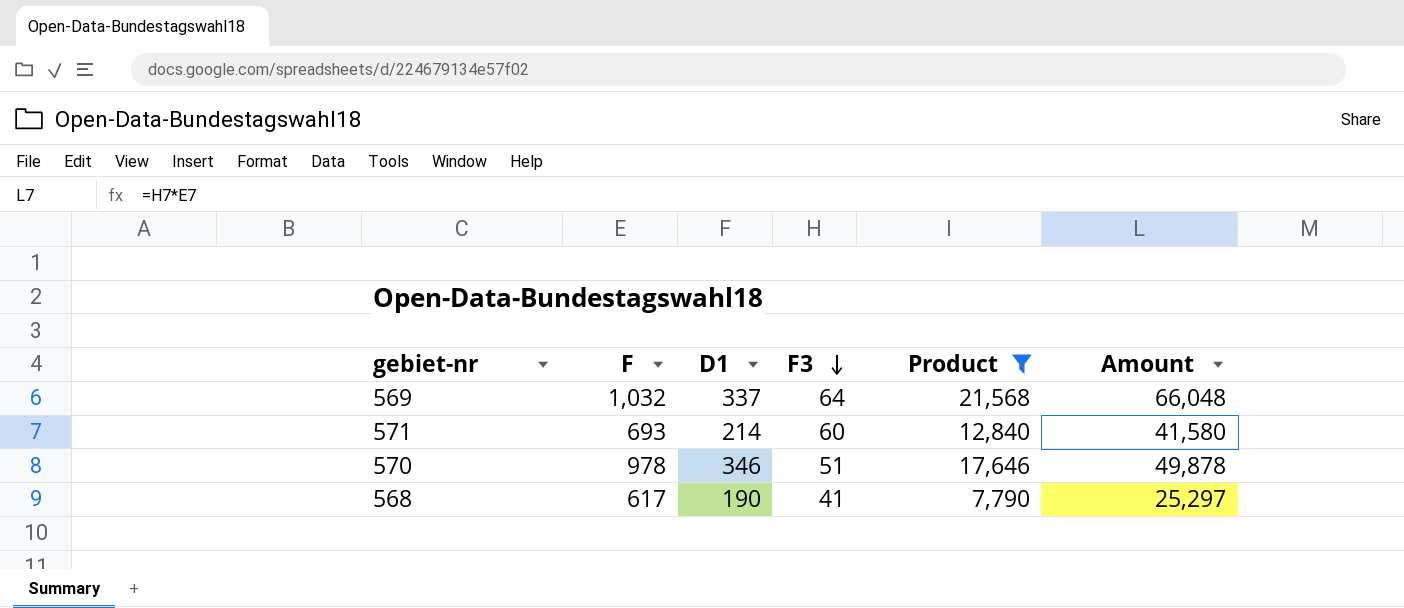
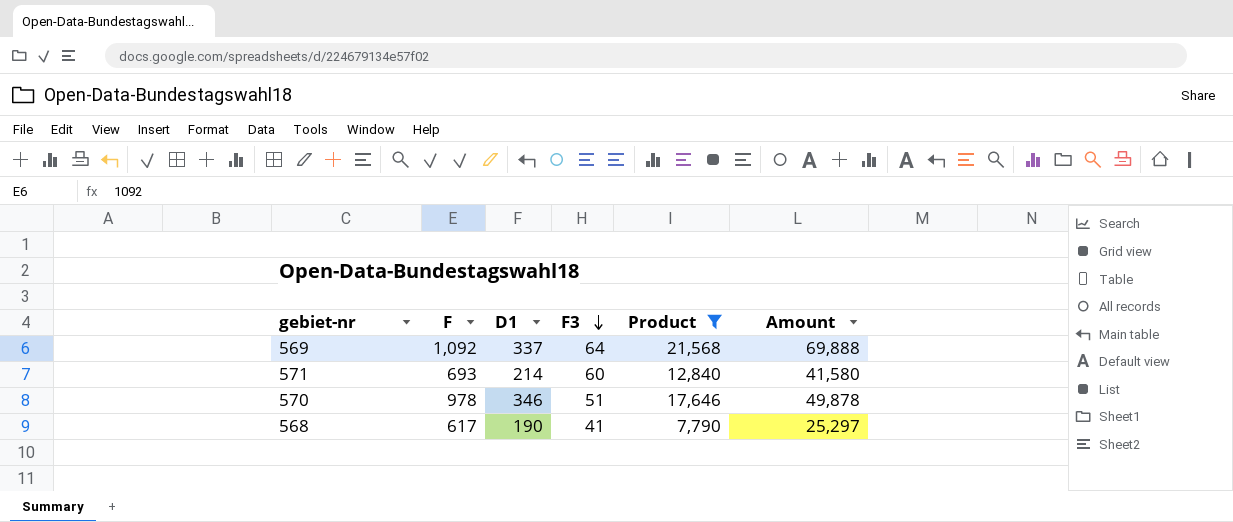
569 | F: 1,032 -> 1,092
569 | Amount: 66,048 -> 69,888

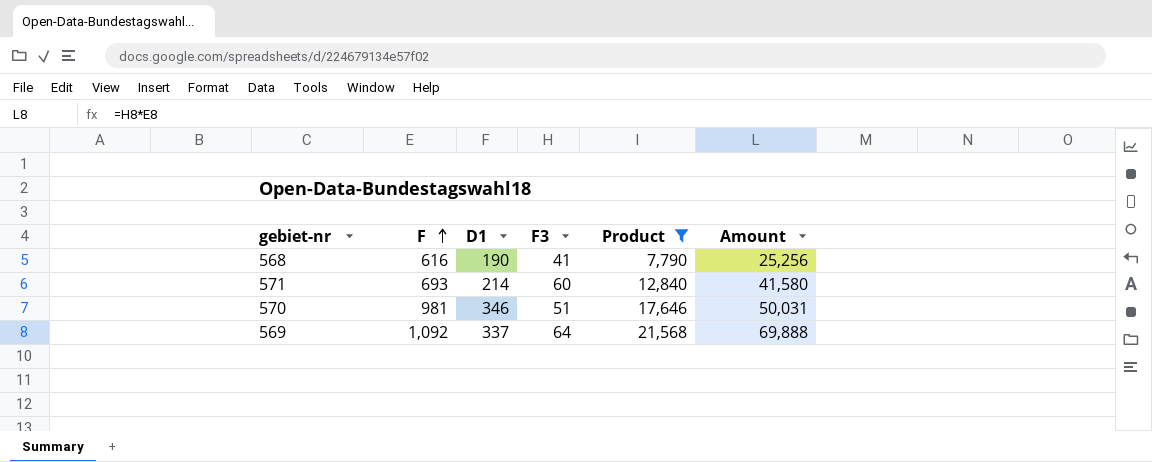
row order: F3 descending -> F ascending
568 | F: 617 -> 616
568 | Amount: 25,297 -> 25,256
570 | F: 978 -> 981
570 | Amount: 49,878 -> 50,031

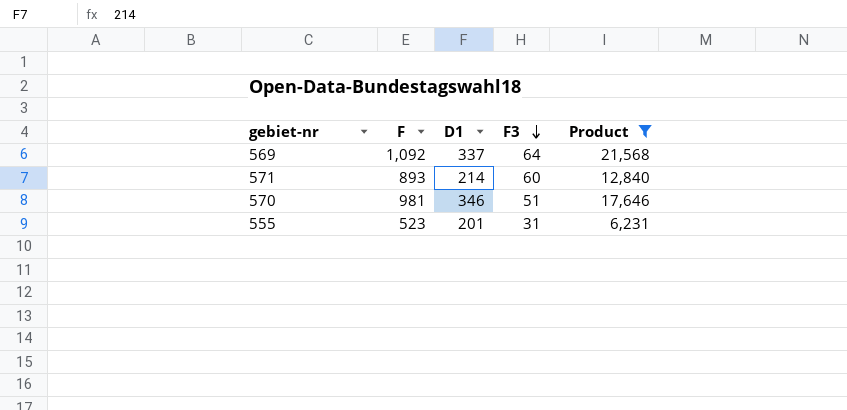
row order: F ascending -> F3 descending
column Amount | formula: [F] * [F3] -> none
row 568: 616 | 190 | 41 | 7,790 | 25,256 -> none
571 | F: 693 -> 893
row 555: none -> 523 | 201 | 31 | 6,231

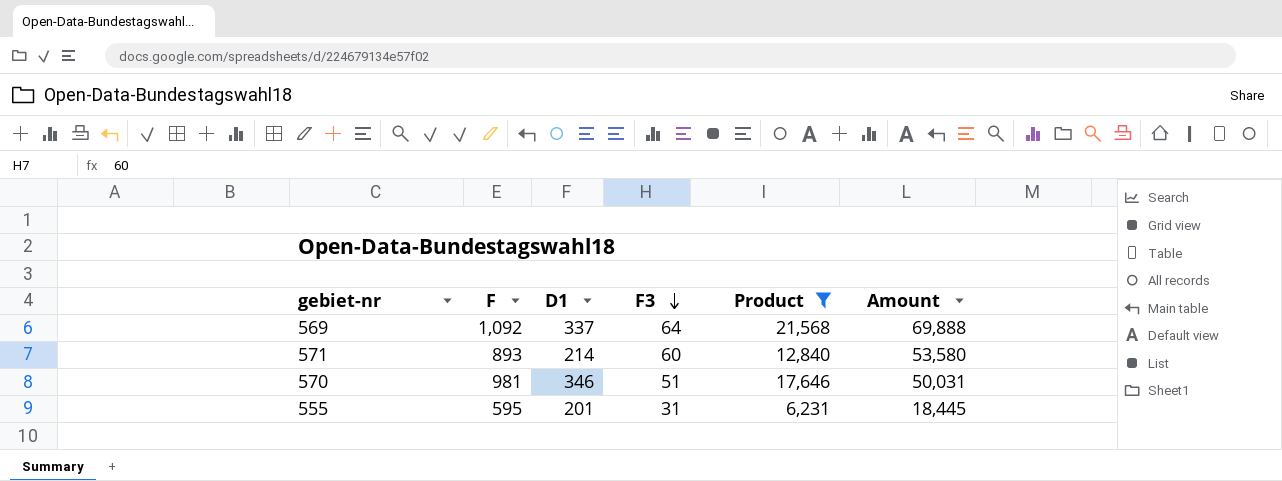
column Amount | formula: none -> [F] * [F3]
555 | F: 523 -> 595

